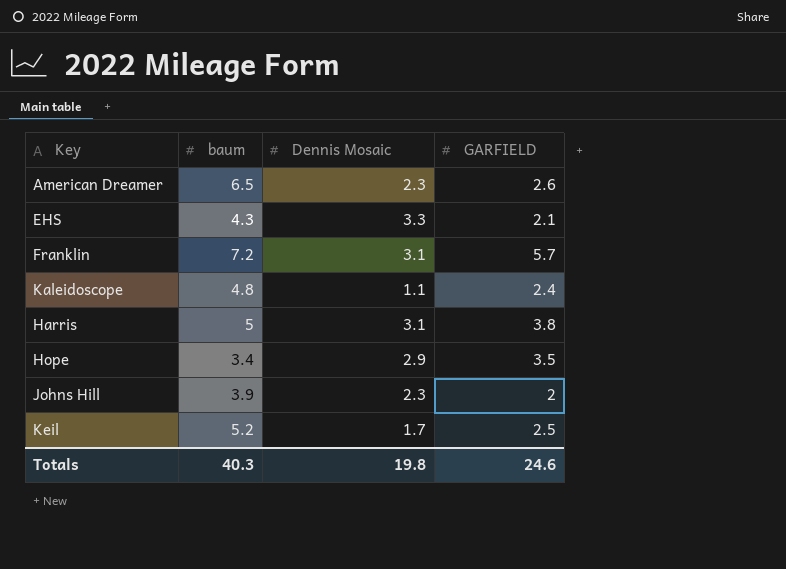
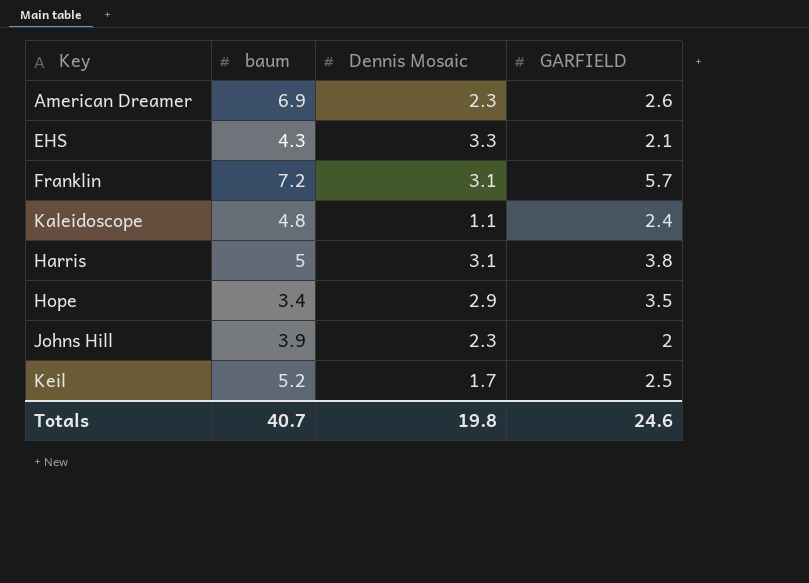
American Dreamer | baum: 6.5 -> 6.9
Totals | baum: 40.3 -> 40.7

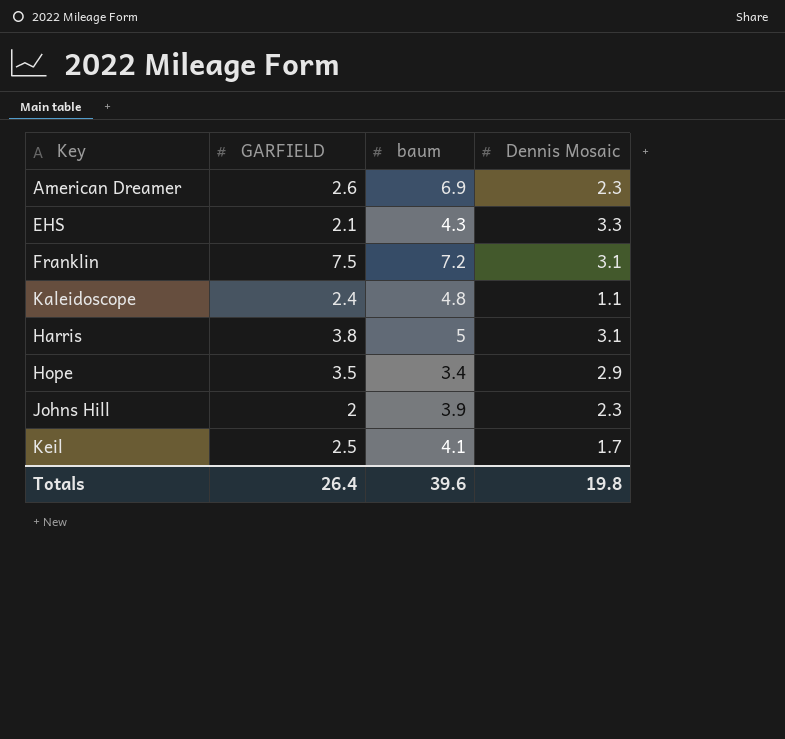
column GARFIELD | position: 4 -> 2
Franklin | GARFIELD: 5.7 -> 7.5
Keil | baum: 5.2 -> 4.1
Totals | GARFIELD: 24.6 -> 26.4
Totals | baum: 40.7 -> 39.6

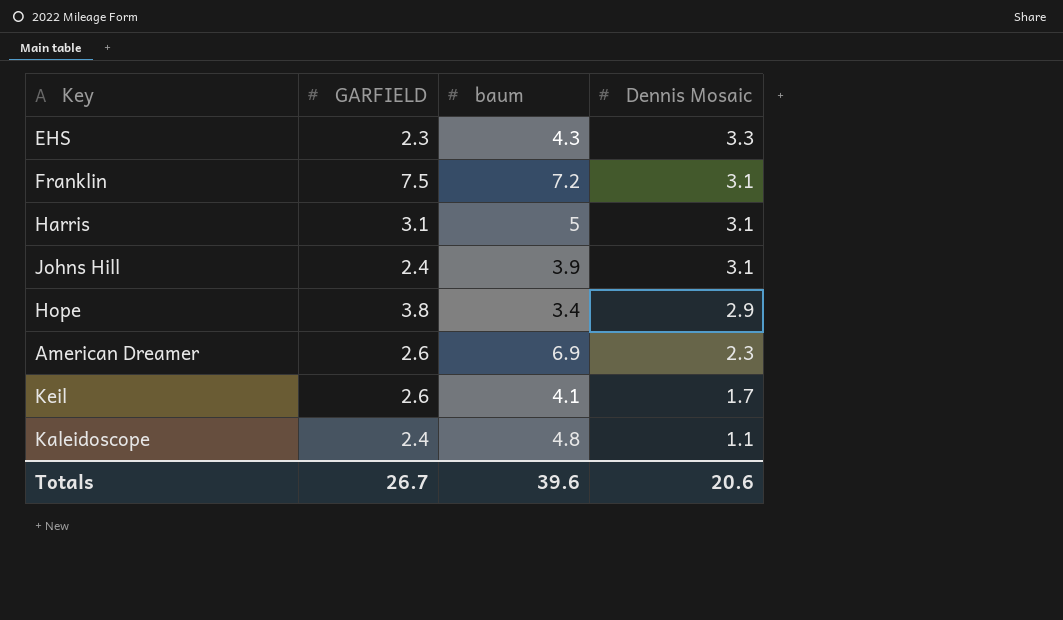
row order: none -> Dennis Mosaic descending
EHS | GARFIELD: 2.1 -> 2.3
Harris | GARFIELD: 3.8 -> 3.1
Johns Hill | GARFIELD: 2 -> 2.4
Johns Hill | Dennis Mosaic: 2.3 -> 3.1
Hope | GARFIELD: 3.5 -> 3.8
Keil | GARFIELD: 2.5 -> 2.6
Totals | GARFIELD: 26.4 -> 26.7
Totals | Dennis Mosaic: 19.8 -> 20.6

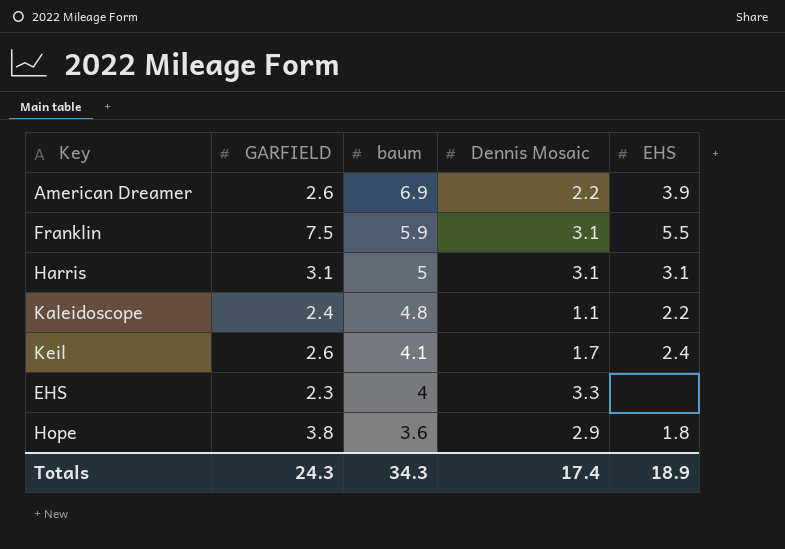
row order: Dennis Mosaic descending -> baum descending
column EHS | position: none -> 5
row Johns Hill: 2.4 | 3.9 | 3.1 -> none
American Dreamer | Dennis Mosaic: 2.3 -> 2.2
Franklin | baum: 7.2 -> 5.9
EHS | baum: 4.3 -> 4
Hope | baum: 3.4 -> 3.6
Totals | GARFIELD: 26.7 -> 24.3
Totals | baum: 39.6 -> 34.3
Totals | Dennis Mosaic: 20.6 -> 17.4

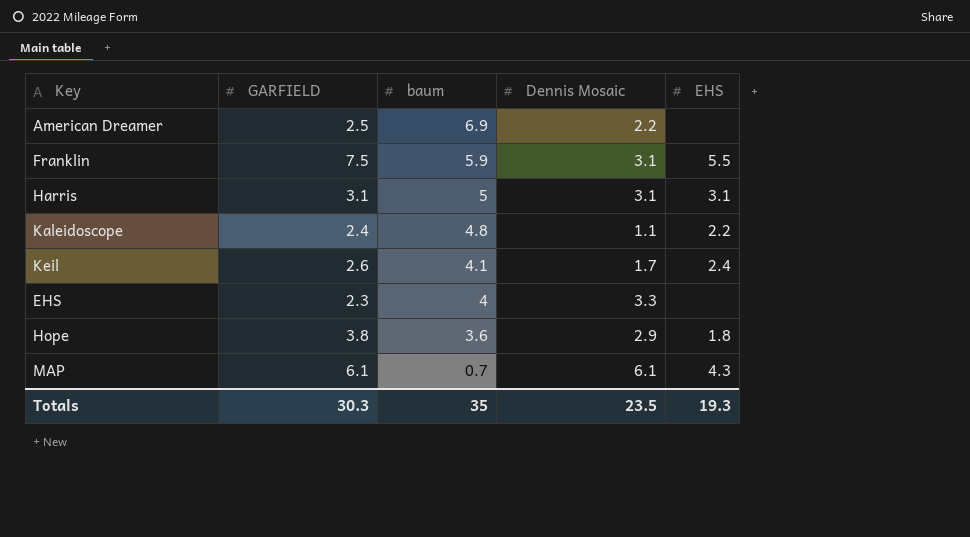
American Dreamer | GARFIELD: 2.6 -> 2.5
American Dreamer | EHS: 3.9 -> none
row MAP: none -> 6.1 | 0.7 | 6.1 | 4.3
Totals | GARFIELD: 24.3 -> 30.3
Totals | baum: 34.3 -> 35
Totals | Dennis Mosaic: 17.4 -> 23.5
Totals | EHS: 18.9 -> 19.3

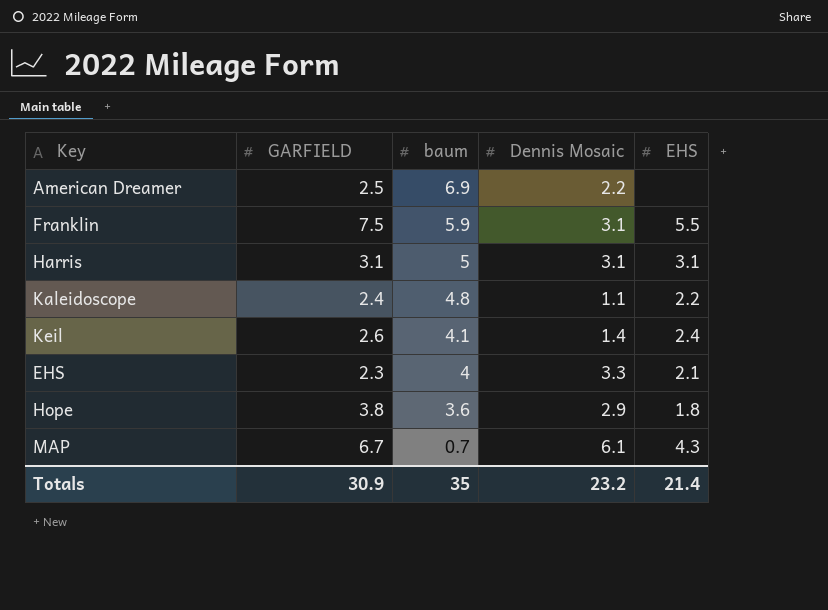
Keil | Dennis Mosaic: 1.7 -> 1.4
EHS | EHS: none -> 2.1
MAP | GARFIELD: 6.1 -> 6.7
Totals | GARFIELD: 30.3 -> 30.9
Totals | Dennis Mosaic: 23.5 -> 23.2
Totals | EHS: 19.3 -> 21.4

